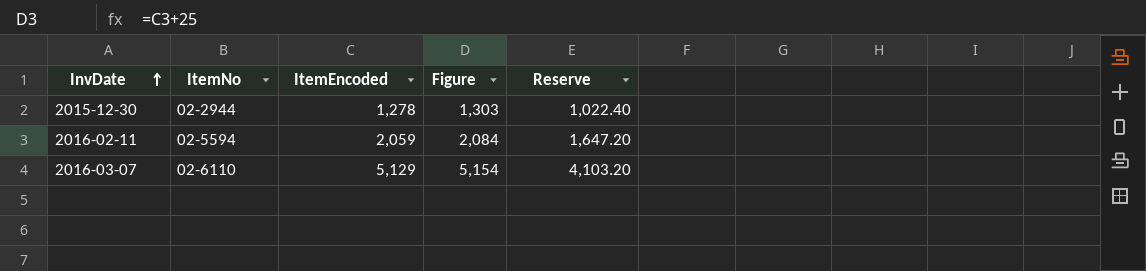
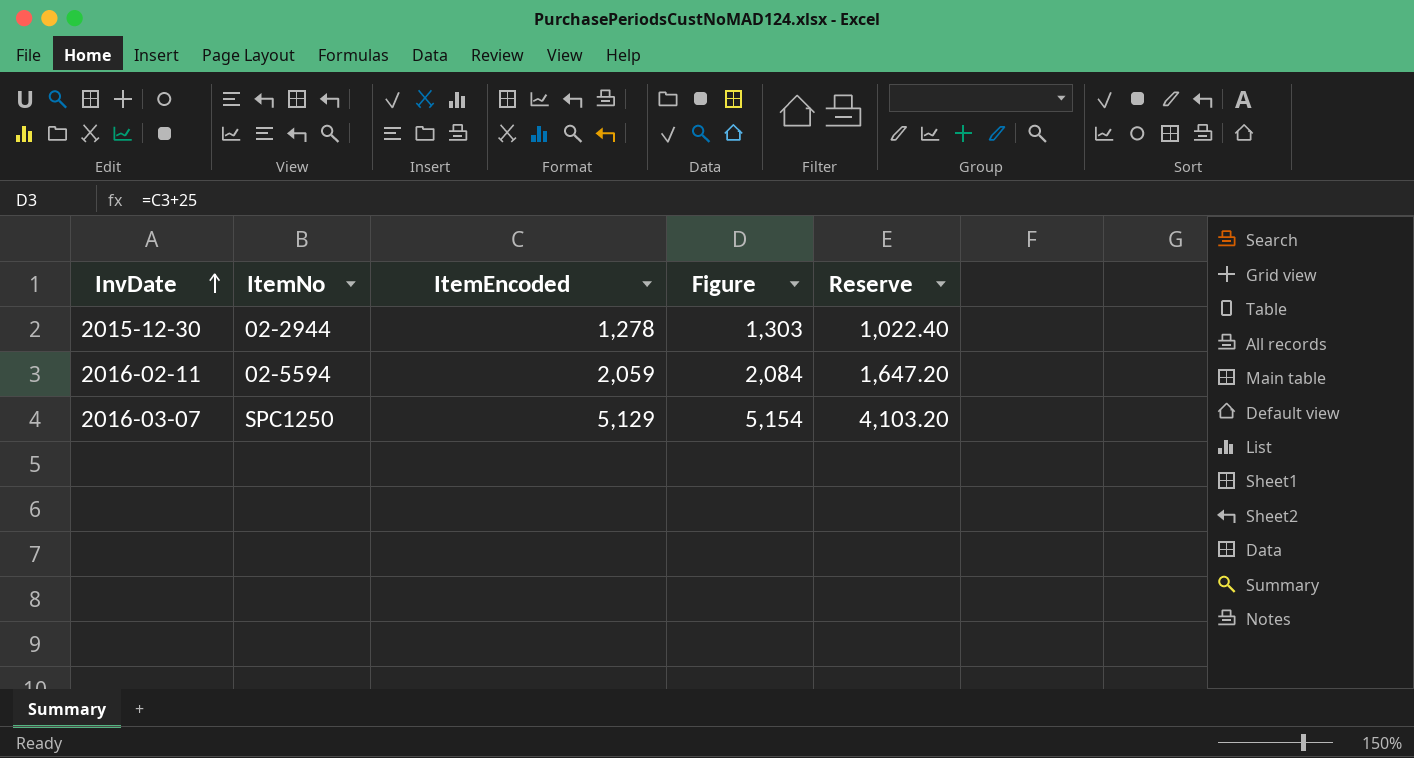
2016-03-07 | ItemNo: 02-6110 -> SPC1250

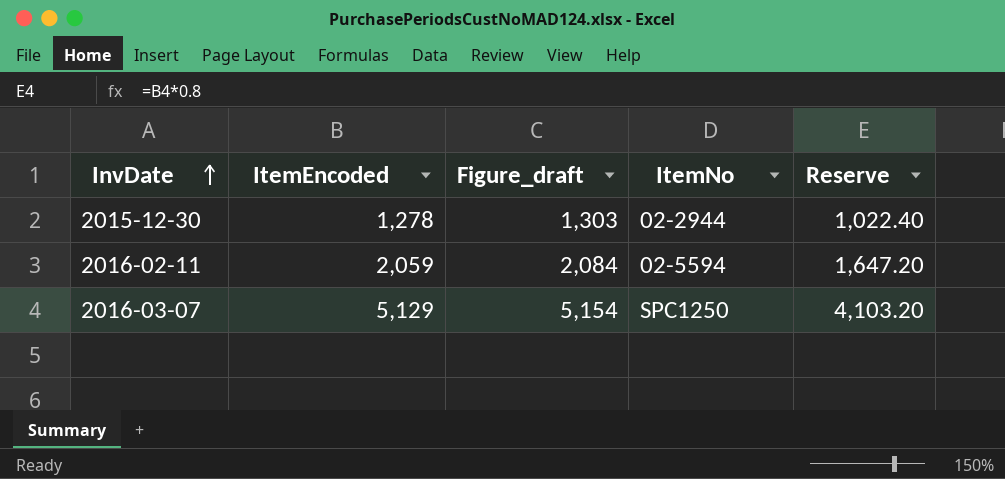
column name: Figure -> Figure_draft
column ItemNo | position: 2 -> 4

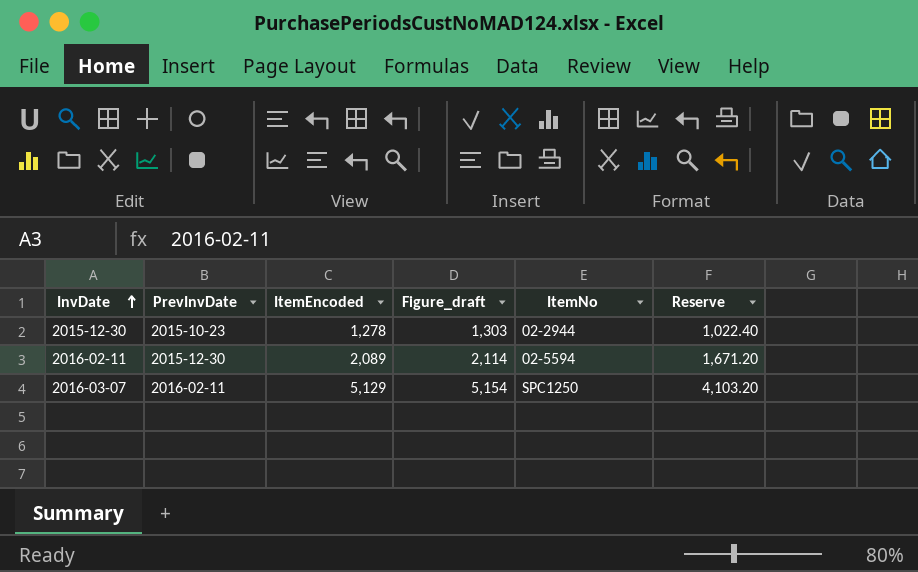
column PrevInvDate | position: none -> 2
2016-02-11 | ItemEncoded: 2,059 -> 2,089
2016-02-11 | Figure_draft: 2,084 -> 2,114
2016-02-11 | Reserve: 1,647.20 -> 1,671.20

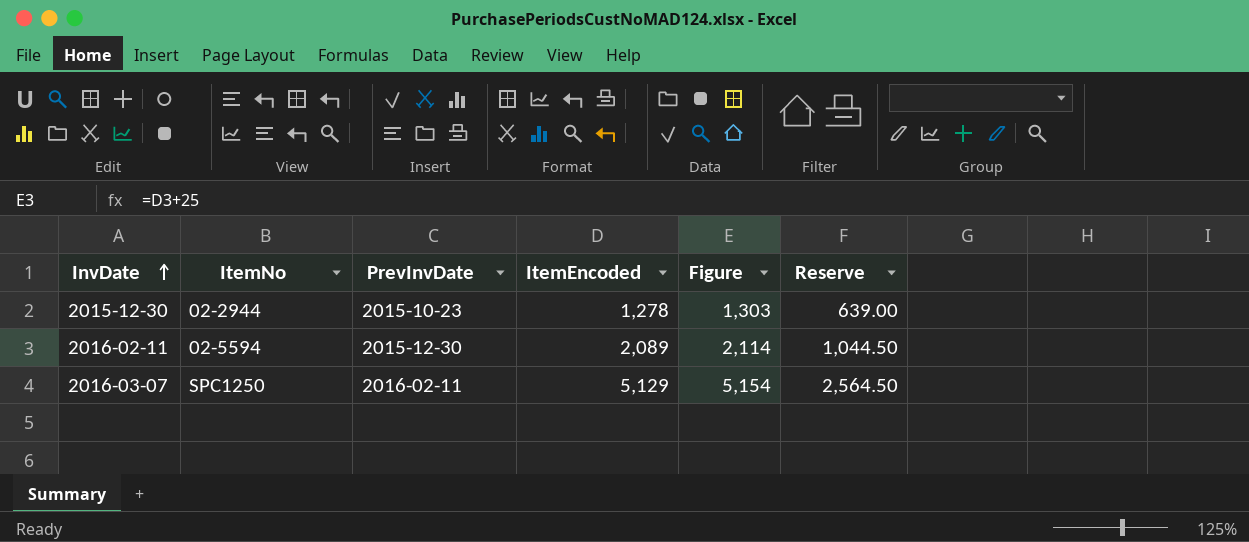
column ItemNo | position: 5 -> 2
column name: Figure_draft -> Figure
column Reserve | formula: [ItemEncoded] * 0.8 -> [ItemEncoded] * 0.5

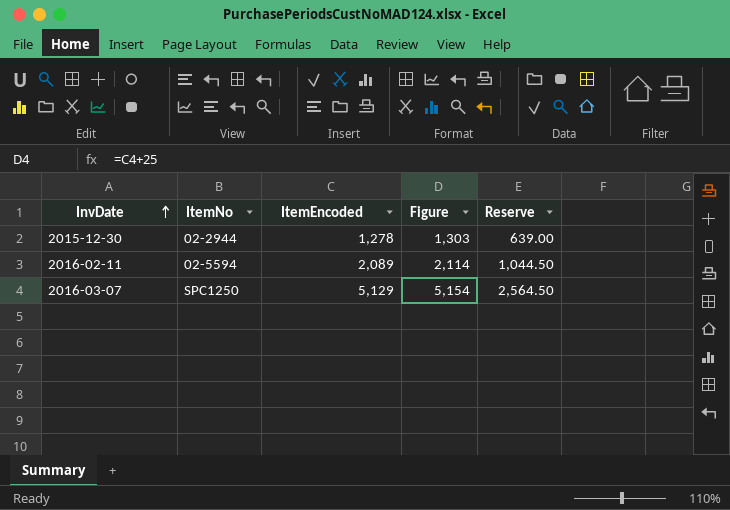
column PrevInvDate | position: 3 -> none

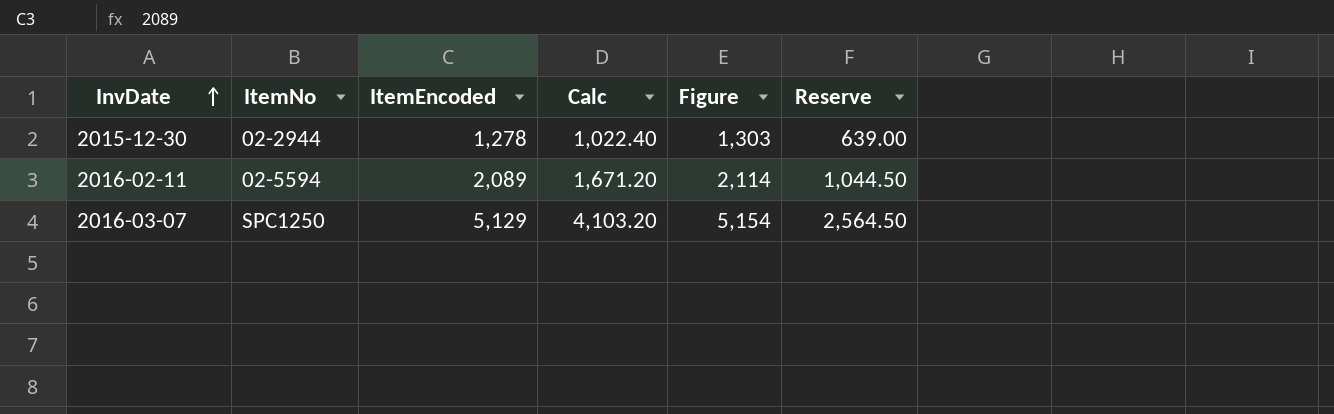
column Calc | formula: none -> [ItemEncoded] * 0.8

